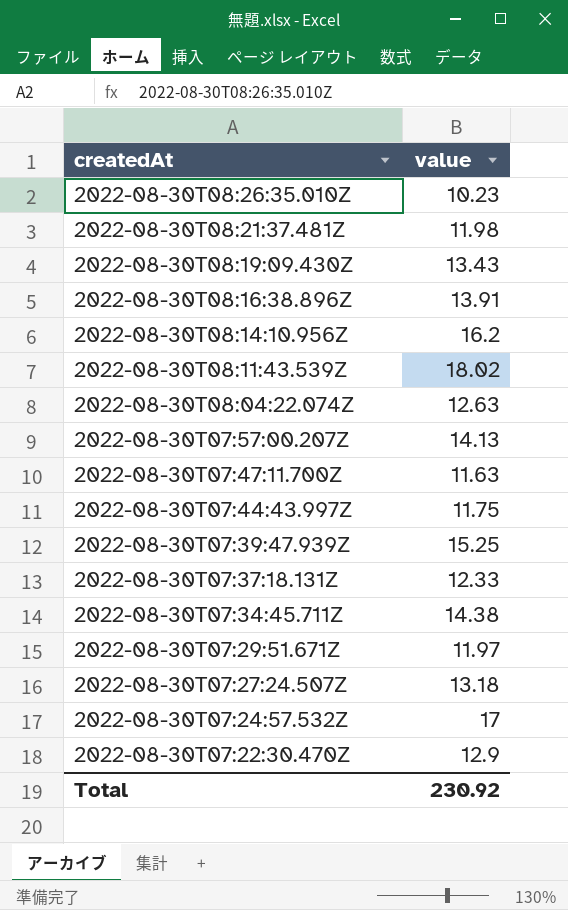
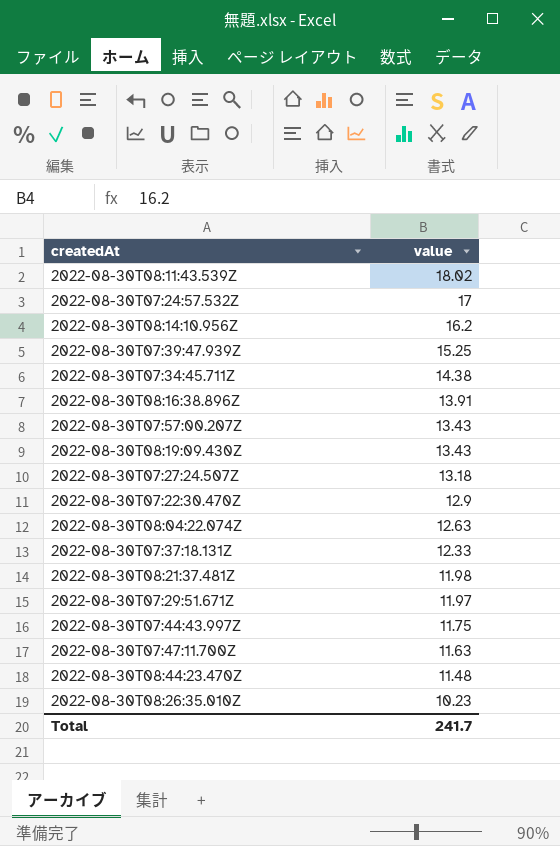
row order: createdAt descending -> value descending
2022-08-30T07:57:00.207Z | value: 14.13 -> 13.43
row 2022-08-30T08:44:23.470Z: none -> 11.48
Total | value: 230.92 -> 241.7

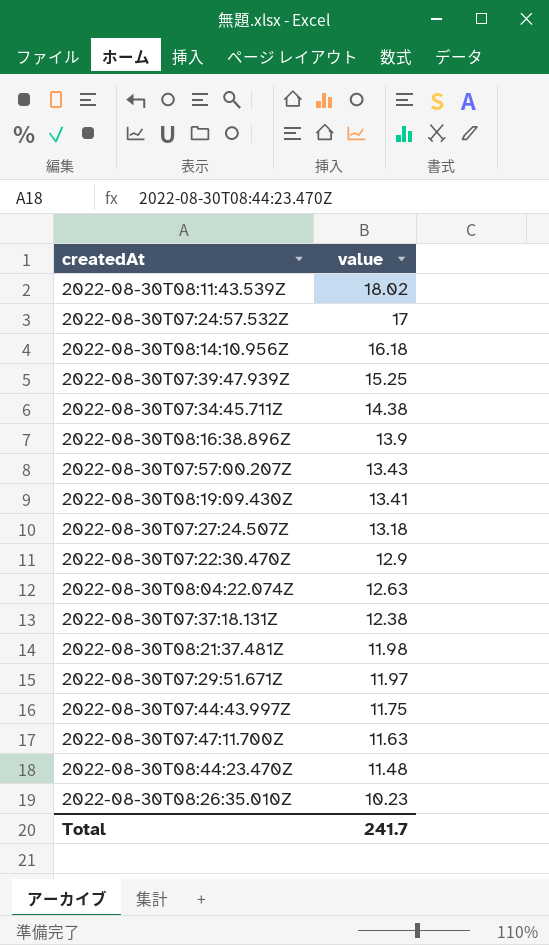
2022-08-30T08:14:10.956Z | value: 16.2 -> 16.18
2022-08-30T08:16:38.896Z | value: 13.91 -> 13.9
2022-08-30T08:19:09.430Z | value: 13.43 -> 13.41
2022-08-30T07:37:18.131Z | value: 12.33 -> 12.38

